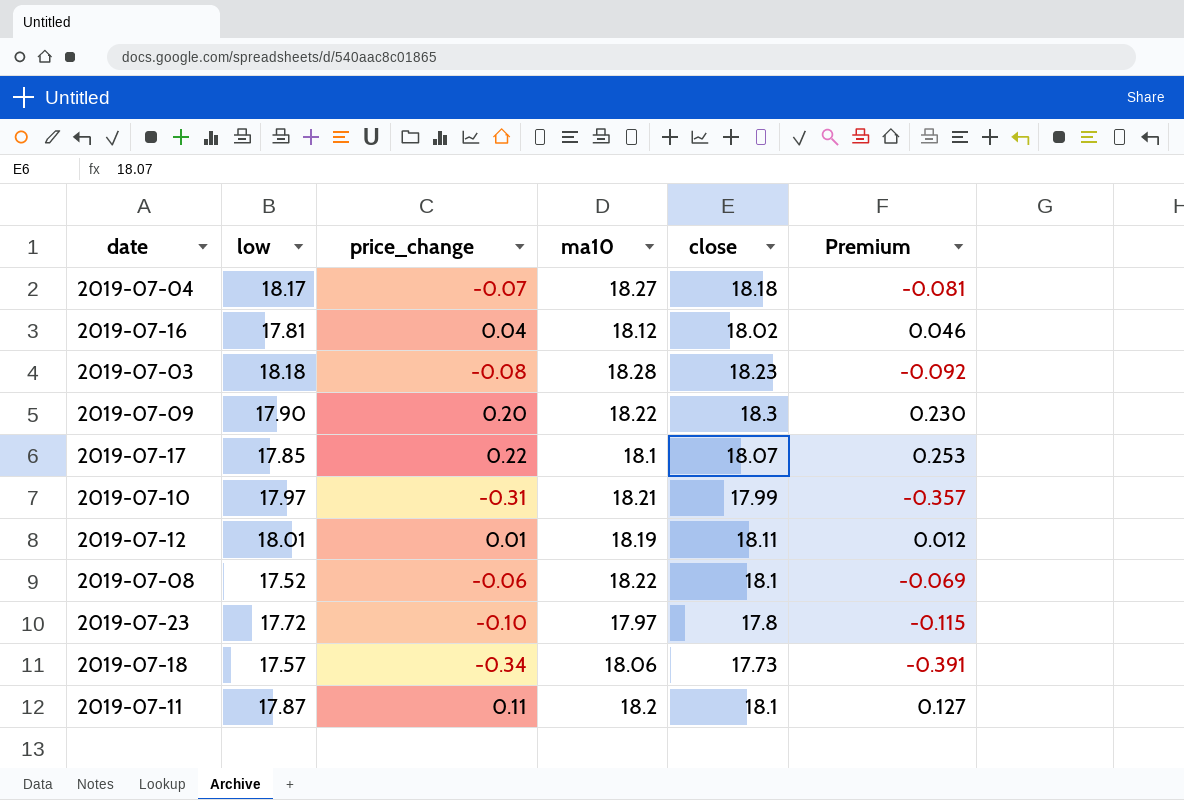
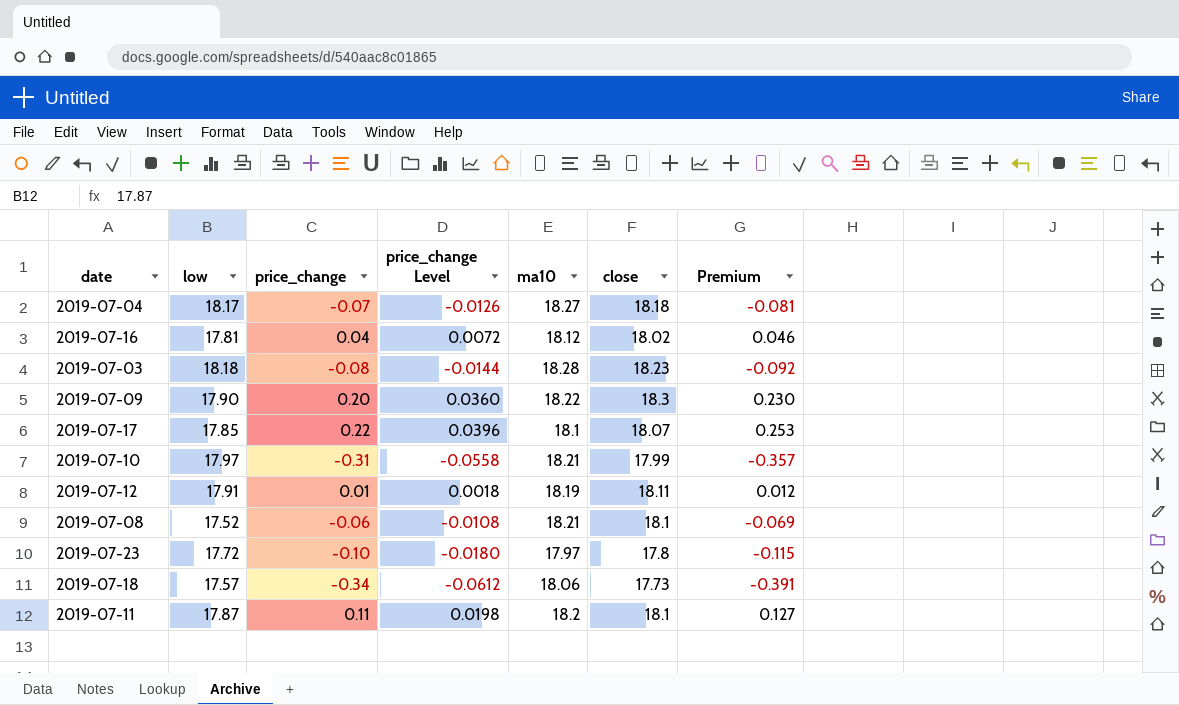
column price_change Level | formula: none -> [price_change] * 0.18
2019-07-12 | low: 18.01 -> 17.91
2019-07-08 | ma10: 18.22 -> 18.21

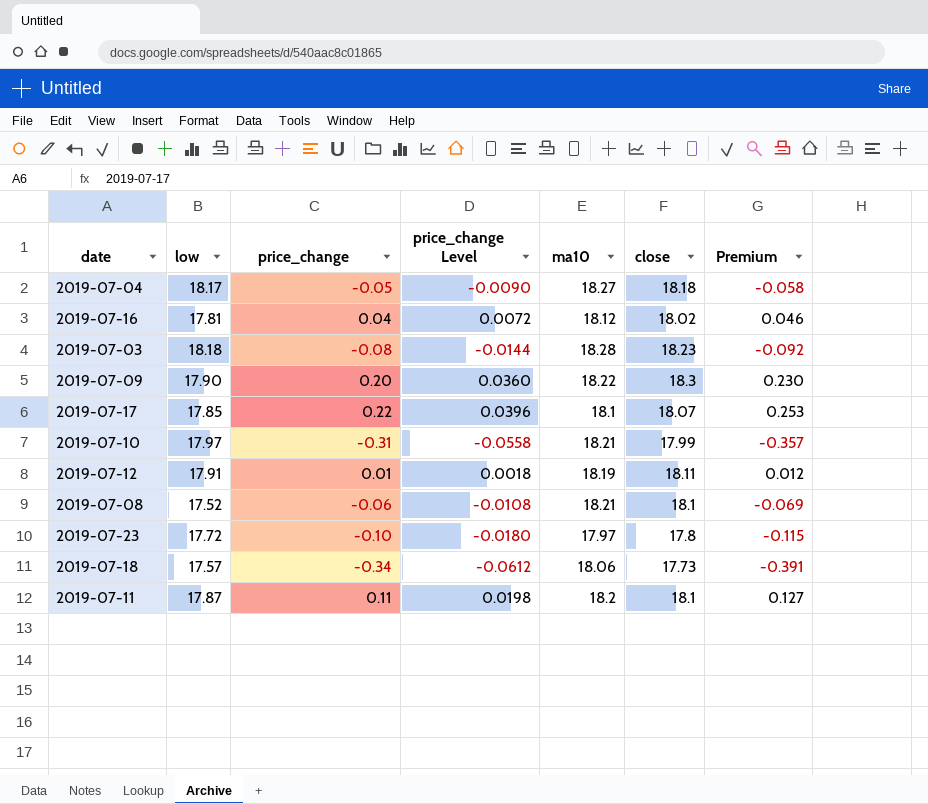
2019-07-04 | price_change: -0.07 -> -0.05
2019-07-04 | price_change Level: -0.0126 -> -0.0090
2019-07-04 | Premium: -0.081 -> -0.058

